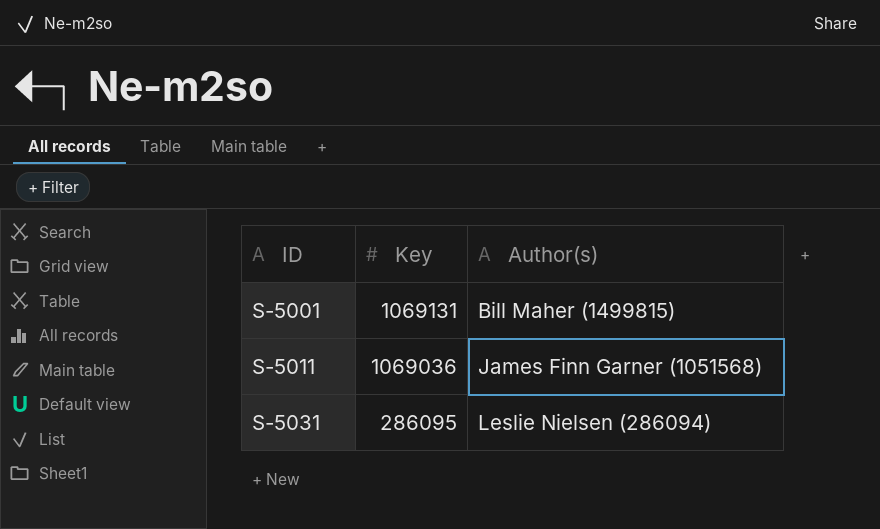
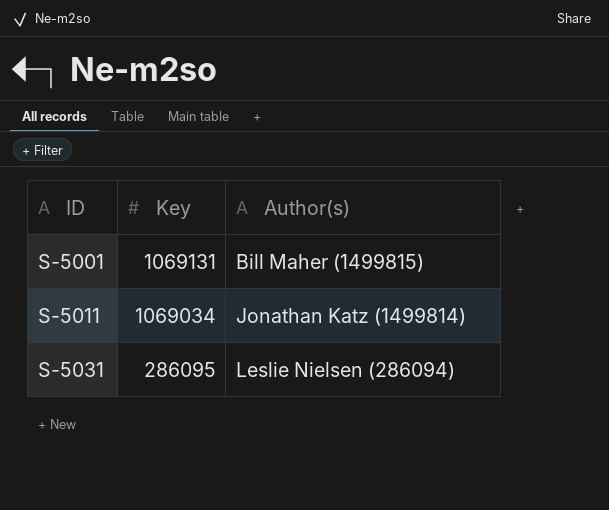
S-5011 | Key: 1069036 -> 1069034
S-5011 | Author(s): James Finn Garner (1051568) -> Jonathan Katz (1499814)

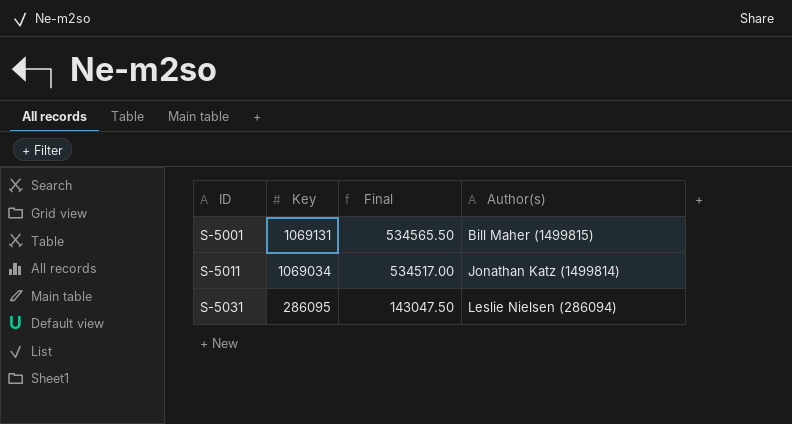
column Final | formula: none -> [Key] * 0.5

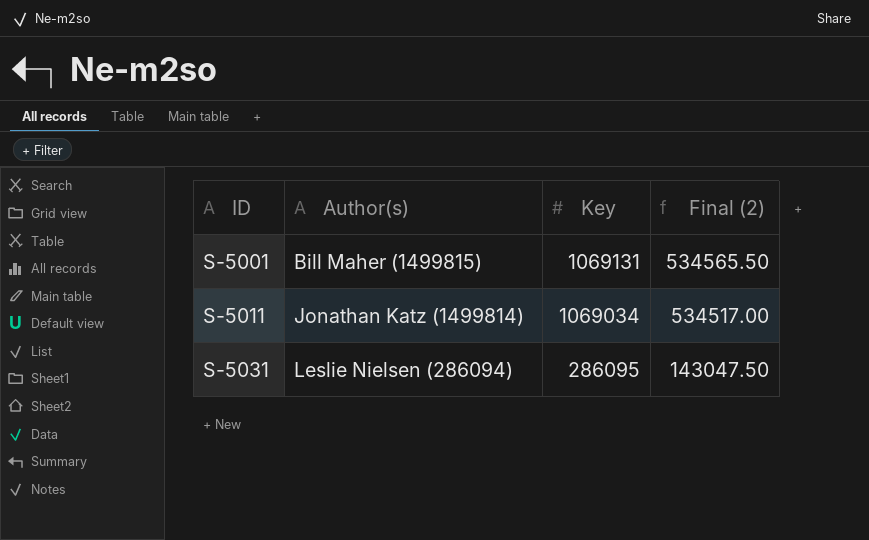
column Author(s) | position: 4 -> 2
column name: Final -> Final (2)

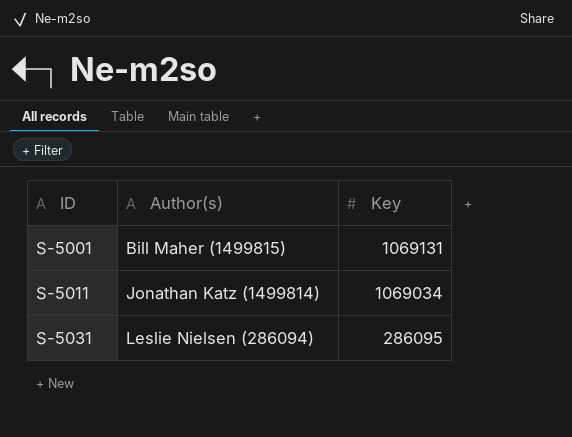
column Final (2) | formula: [Key] * 0.5 -> none

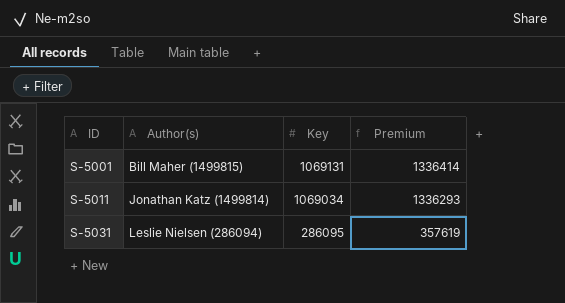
column Premium | formula: none -> [Key] * 1.25

